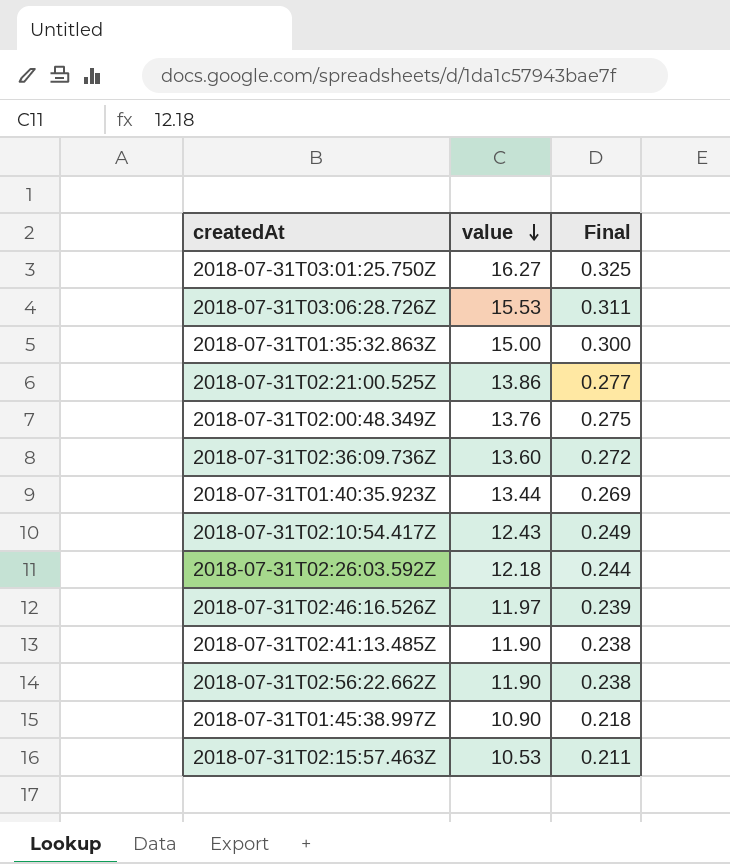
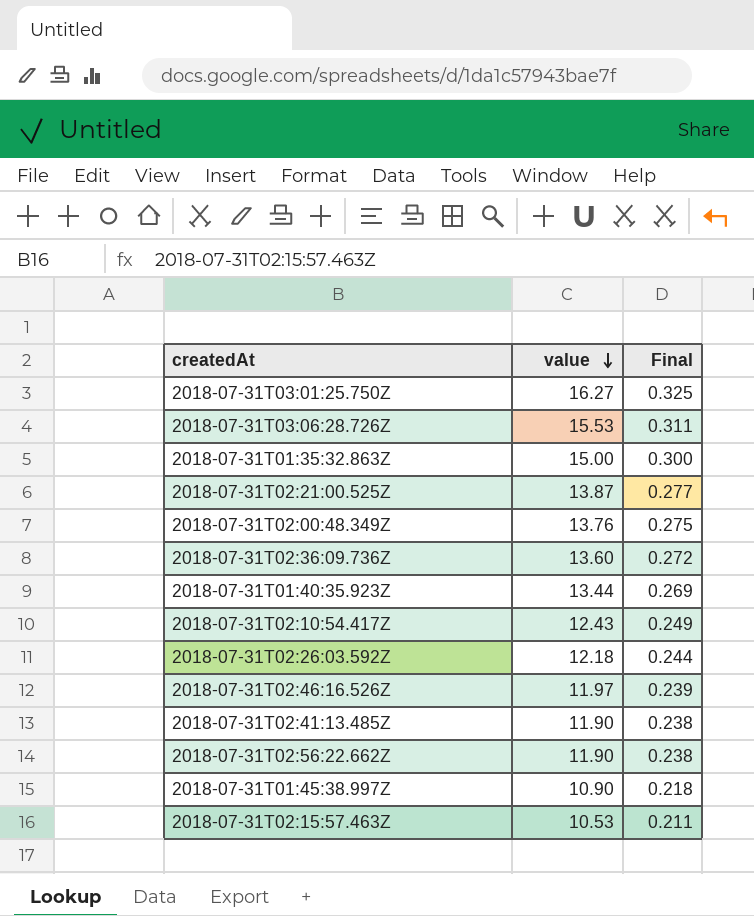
2018-07-31T02:21:00.525Z | value: 13.86 -> 13.87

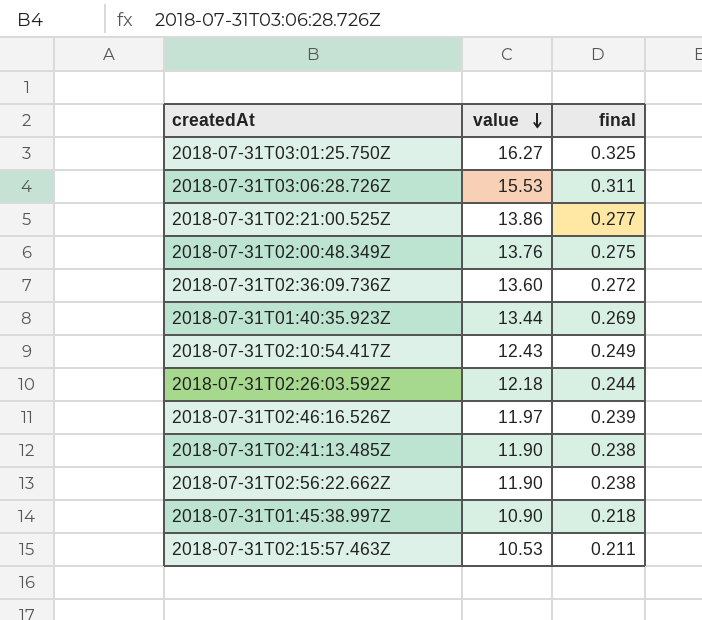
column name: Final -> final
row 2018-07-31T01:35:32.863Z: 15.00 | 0.300 -> none
2018-07-31T02:21:00.525Z | value: 13.87 -> 13.86

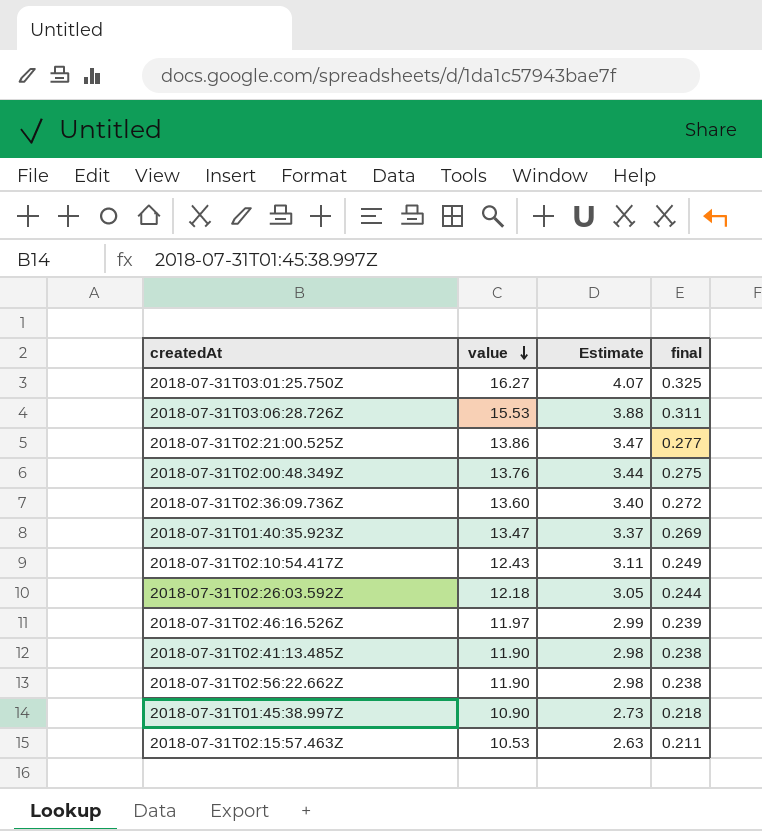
column Estimate | formula: none -> [value] * 0.25
2018-07-31T01:40:35.923Z | value: 13.44 -> 13.47

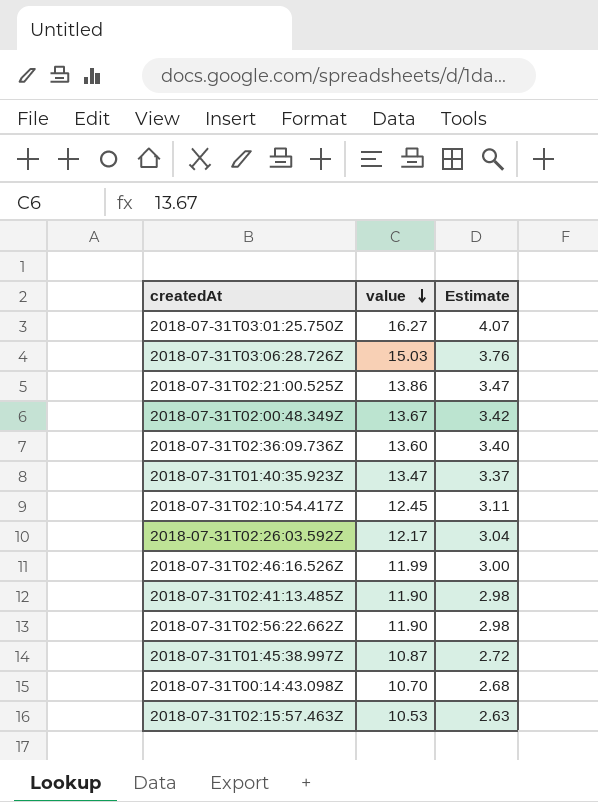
column final | formula: [value] * 0.02 -> none
2018-07-31T03:06:28.726Z | value: 15.53 -> 15.03
2018-07-31T03:06:28.726Z | Estimate: 3.88 -> 3.76
2018-07-31T02:00:48.349Z | value: 13.76 -> 13.67
2018-07-31T02:00:48.349Z | Estimate: 3.44 -> 3.42
2018-07-31T02:10:54.417Z | value: 12.43 -> 12.45
2018-07-31T02:26:03.592Z | value: 12.18 -> 12.17
2018-07-31T02:26:03.592Z | Estimate: 3.05 -> 3.04
2018-07-31T02:46:16.526Z | value: 11.97 -> 11.99
2018-07-31T02:46:16.526Z | Estimate: 2.99 -> 3.00
2018-07-31T01:45:38.997Z | value: 10.90 -> 10.87
2018-07-31T01:45:38.997Z | Estimate: 2.73 -> 2.72
row 2018-07-31T00:14:43.098Z: none -> 10.70 | 2.68

